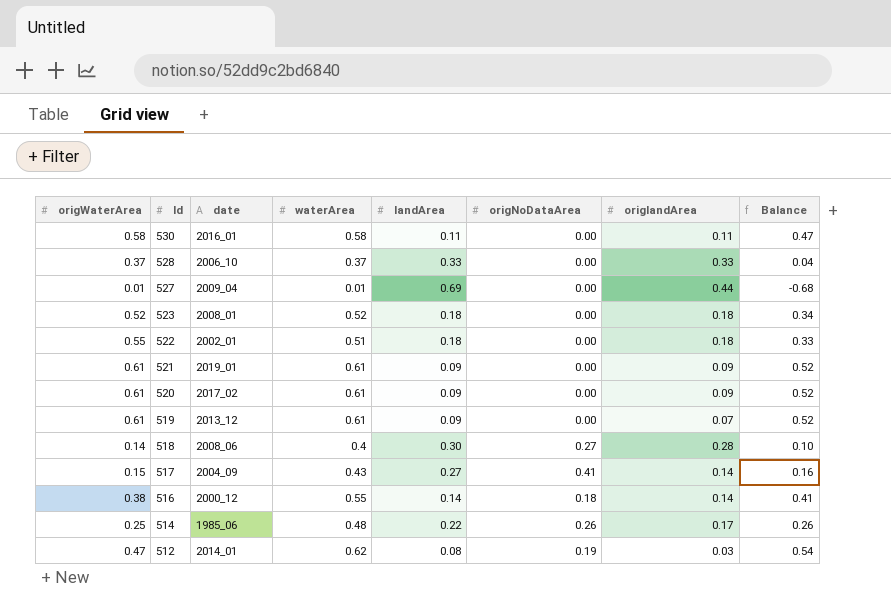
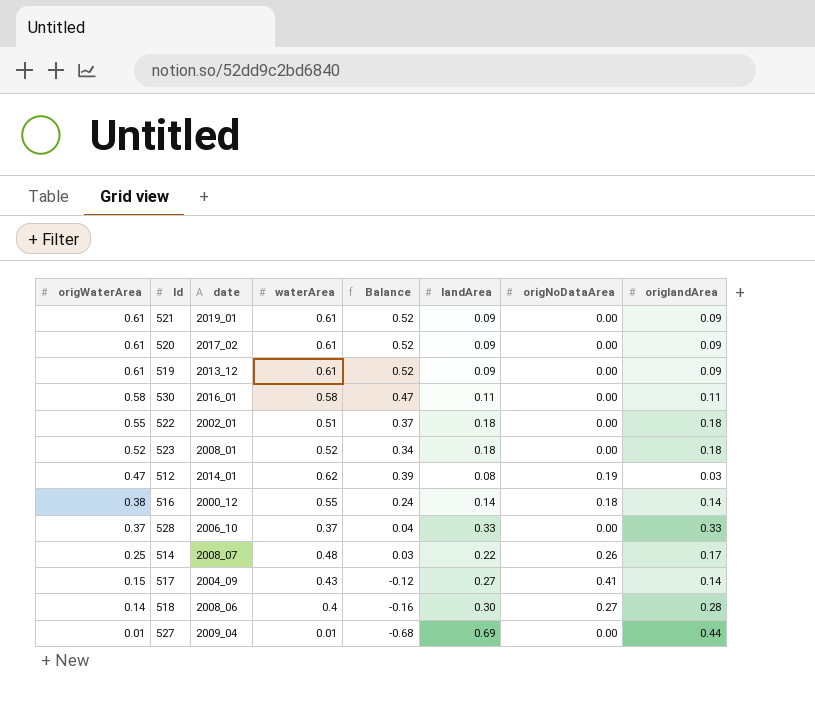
row order: Id descending -> origWaterArea descending
column Balance | formula: [waterArea] - [landArea] -> [origWaterArea] - [landArea]
column Balance | position: 8 -> 5
519 | origlandArea: 0.07 -> 0.09
514 | date: 1985_06 -> 2008_07

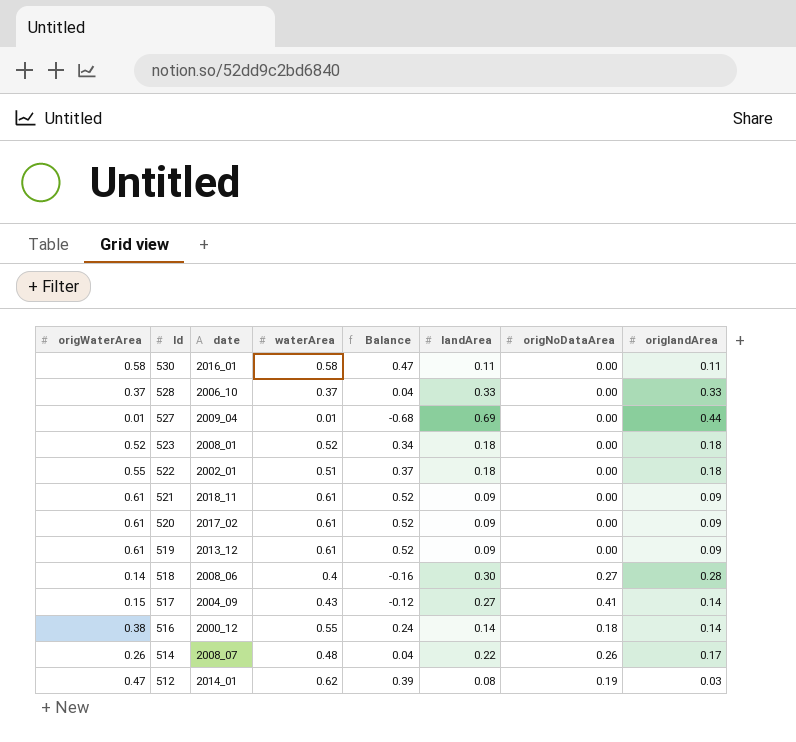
row order: origWaterArea descending -> Id descending
521 | date: 2019_01 -> 2018_11
514 | origWaterArea: 0.25 -> 0.26
514 | Balance: 0.03 -> 0.04

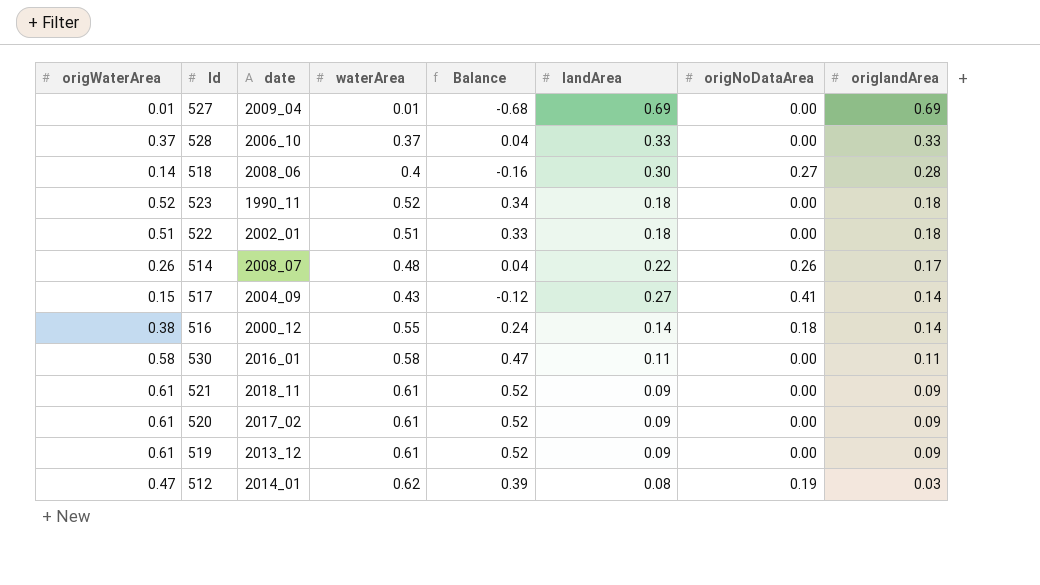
row order: Id descending -> origlandArea descending
527 | origlandArea: 0.44 -> 0.69
523 | date: 2008_01 -> 1990_11
522 | origWaterArea: 0.55 -> 0.51
522 | Balance: 0.37 -> 0.33

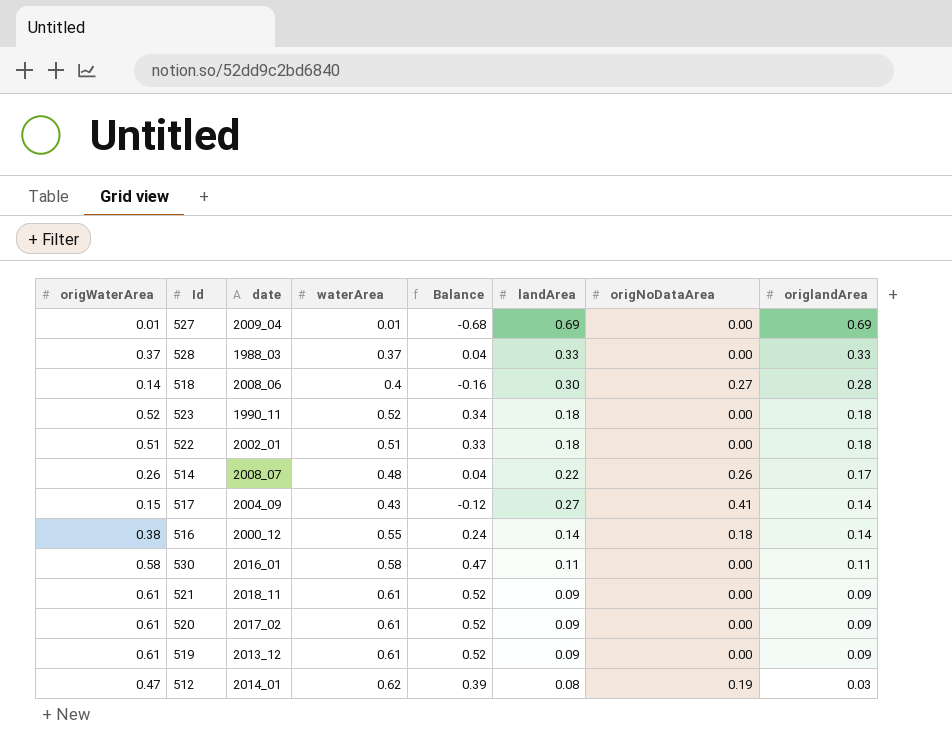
528 | date: 2006_10 -> 1988_03

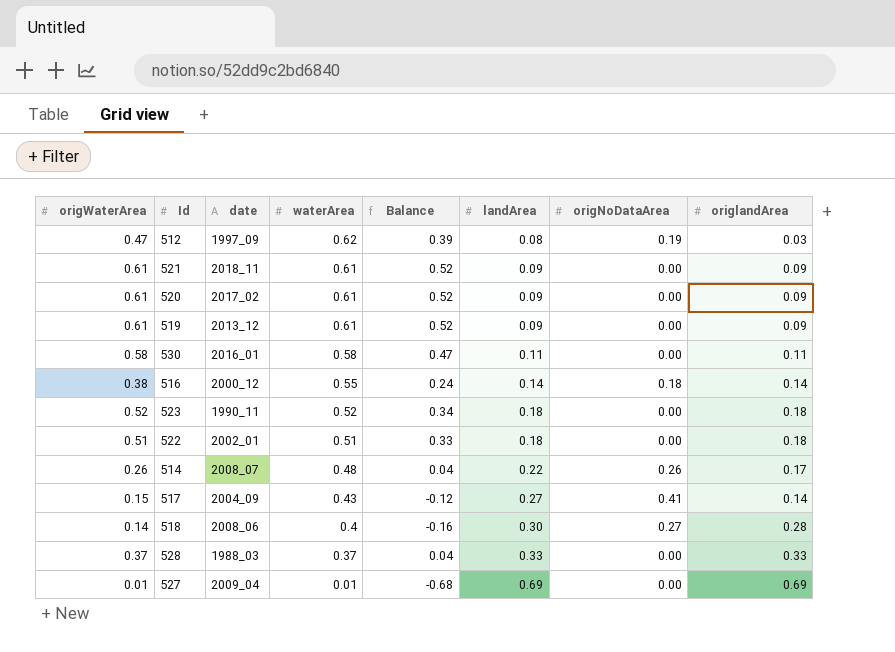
row order: origlandArea descending -> waterArea descending
512 | date: 2014_01 -> 1997_09

